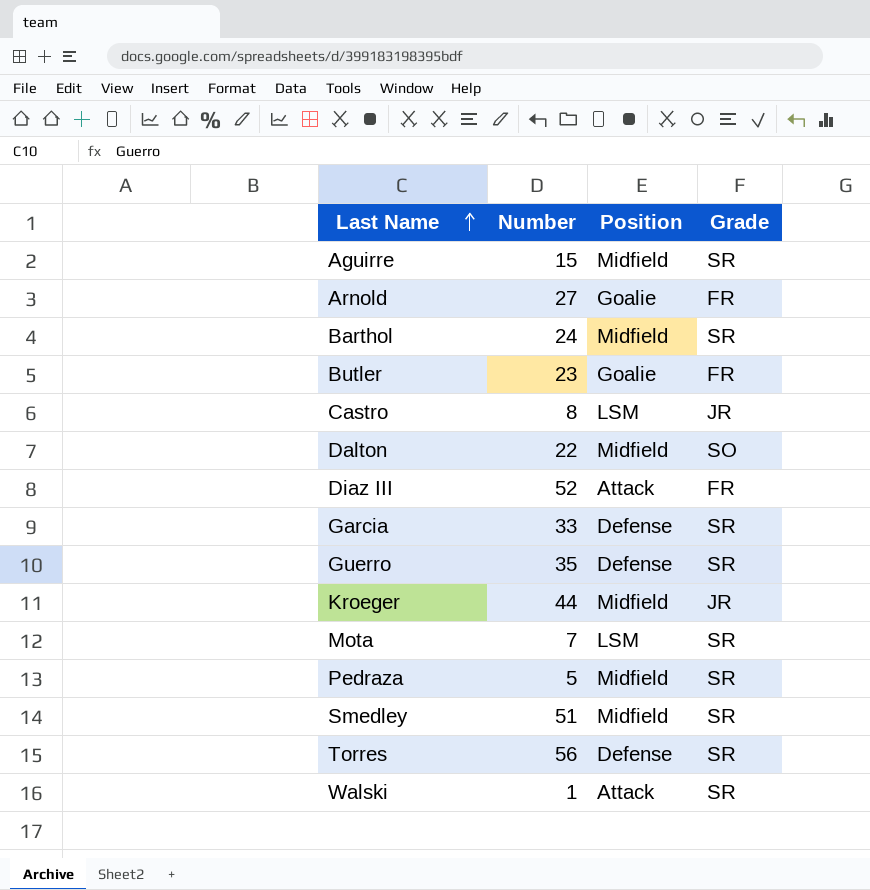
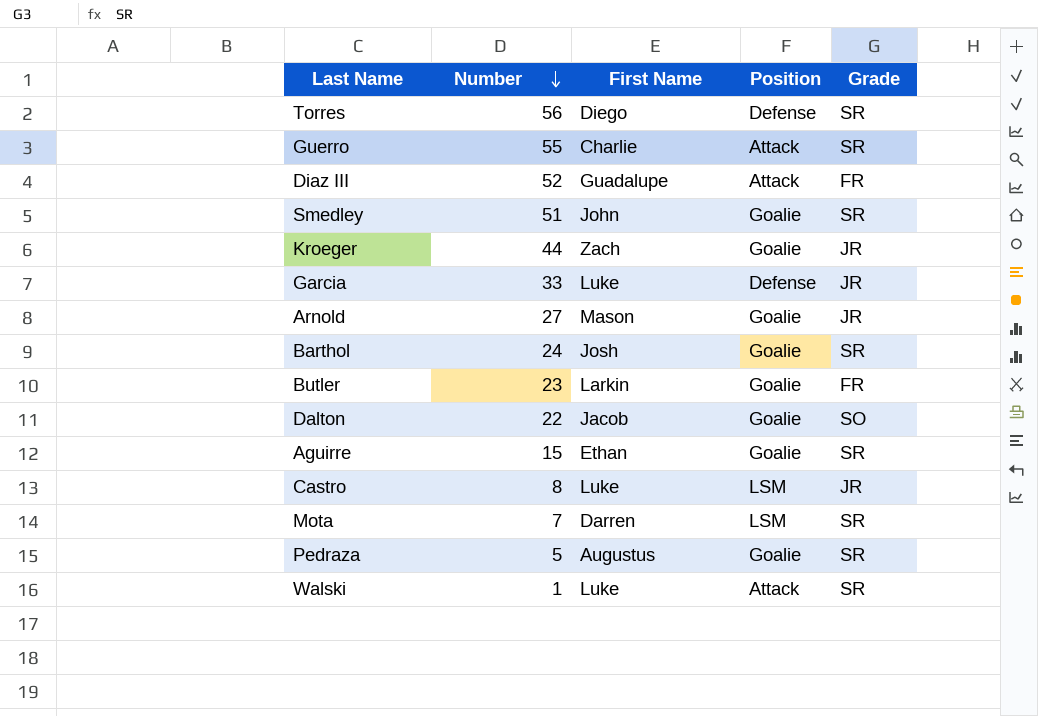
row order: Last Name ascending -> Number descending
column First Name | position: none -> 3
Guerro | Number: 35 -> 55
Guerro | Position: Defense -> Attack
Smedley | Position: Midfield -> Goalie
Kroeger | Position: Midfield -> Goalie
Garcia | Grade: SR -> JR
Arnold | Grade: FR -> JR
Barthol | Position: Midfield -> Goalie
Dalton | Position: Midfield -> Goalie
Aguirre | Position: Midfield -> Goalie
Pedraza | Position: Midfield -> Goalie

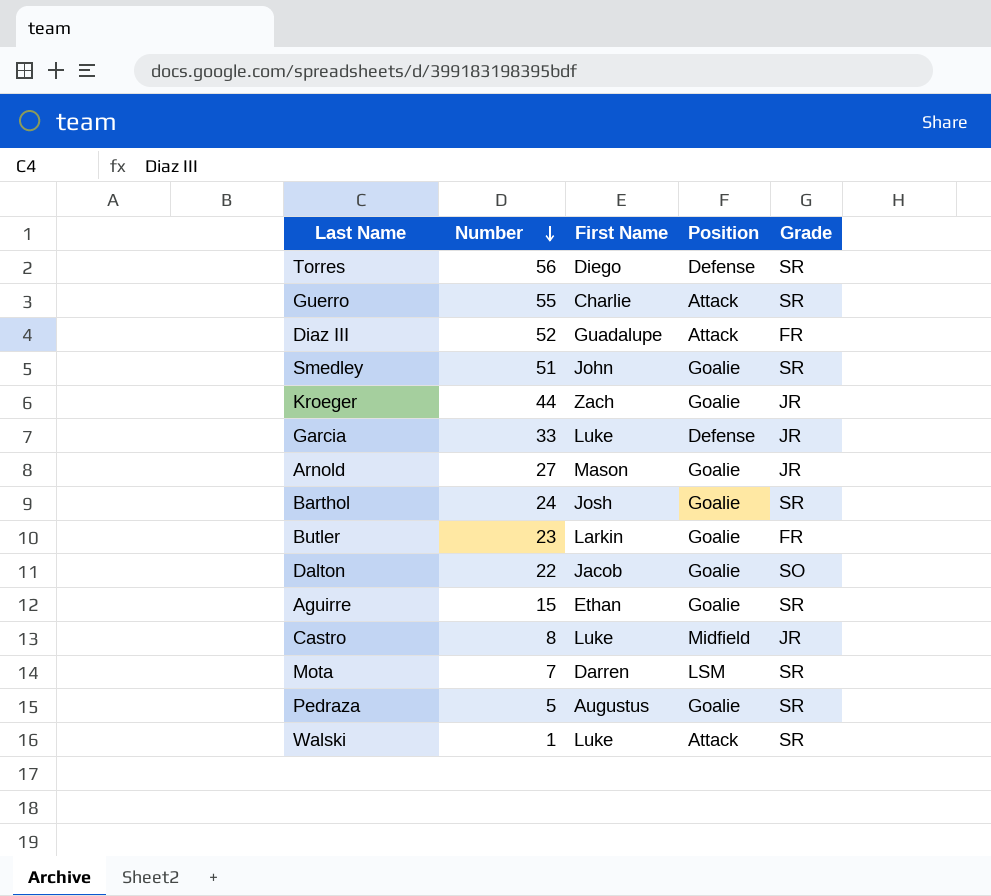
Castro | Position: LSM -> Midfield

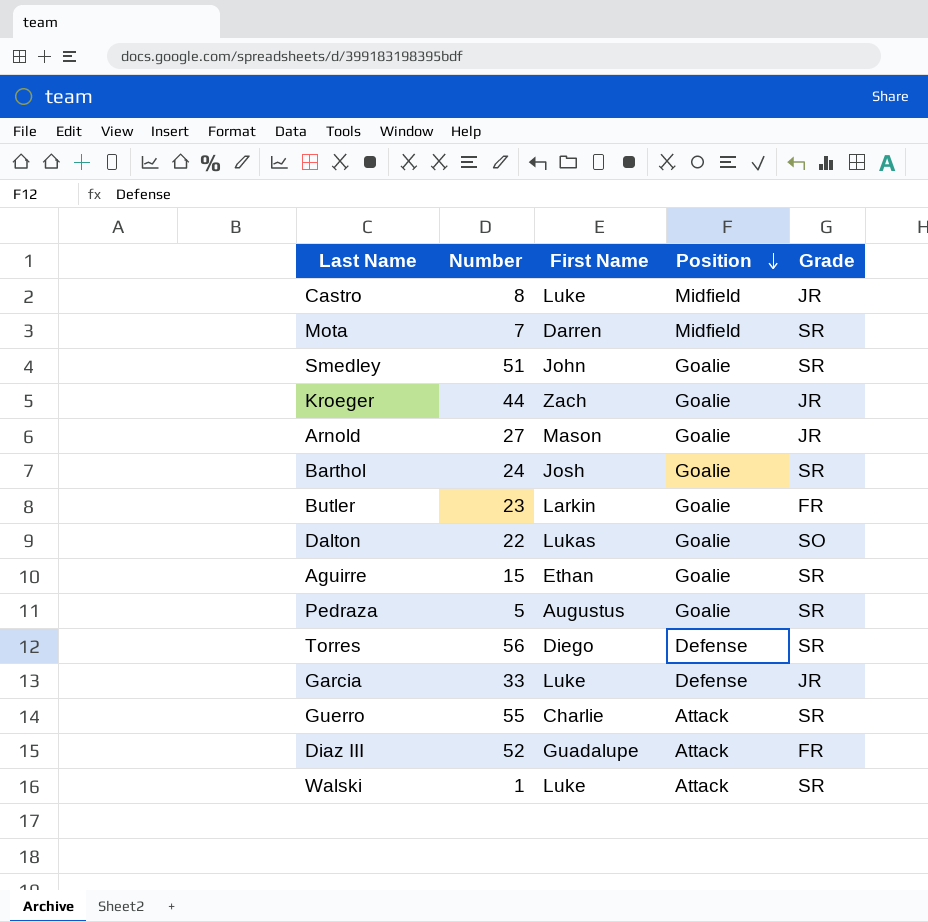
row order: Number descending -> Position descending
Mota | Position: LSM -> Midfield
Dalton | First Name: Jacob -> Lukas

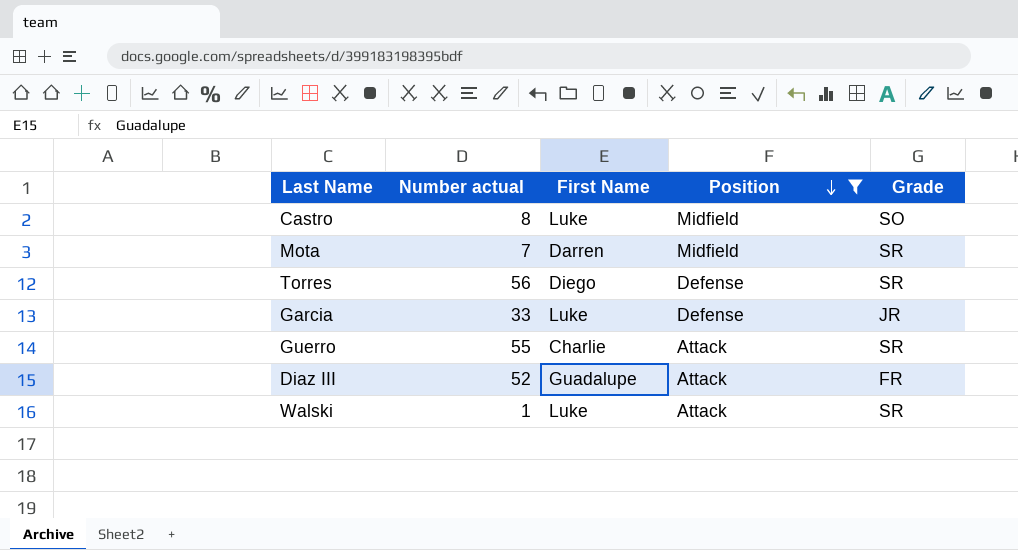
filter: none -> Position != Goalie
column name: Number -> Number actual
Castro | Grade: JR -> SO

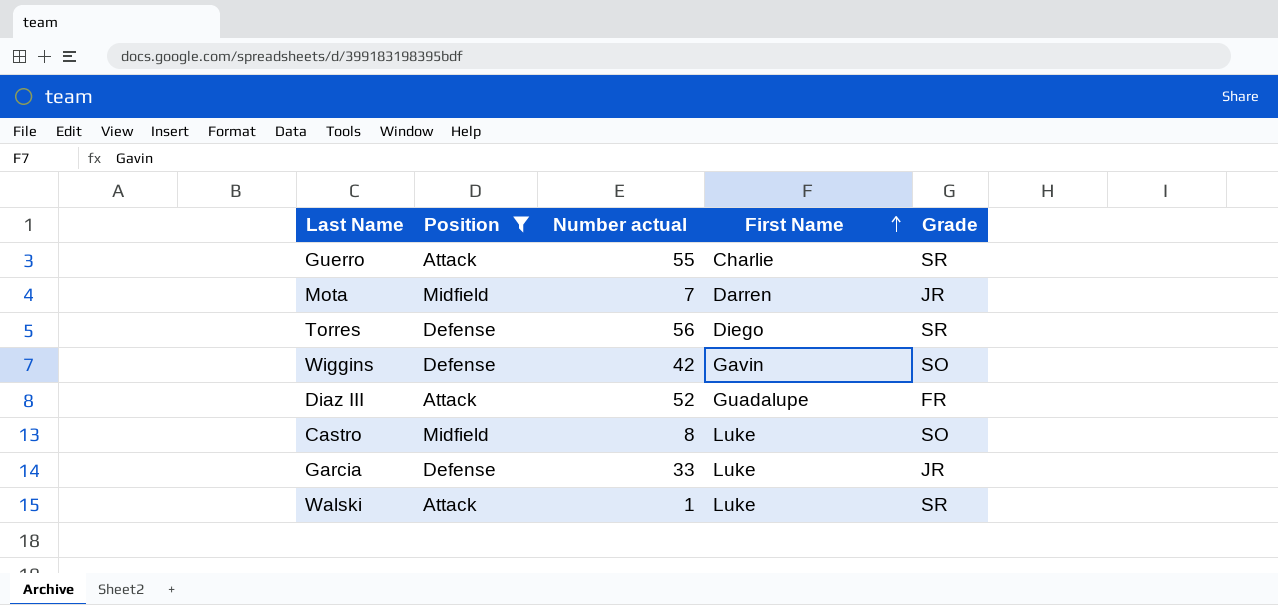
row order: Position descending -> First Name ascending
column Position | position: 4 -> 2
Mota | Grade: SR -> JR
row Wiggins: none -> Defense | 42 | Gavin | SO

